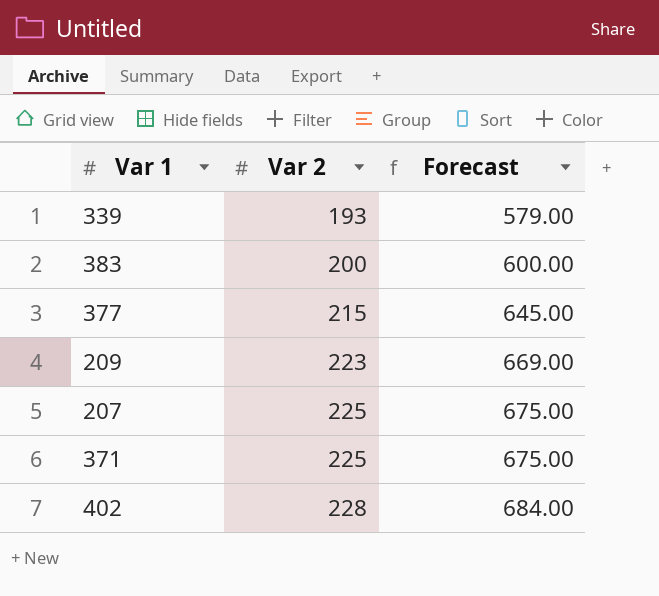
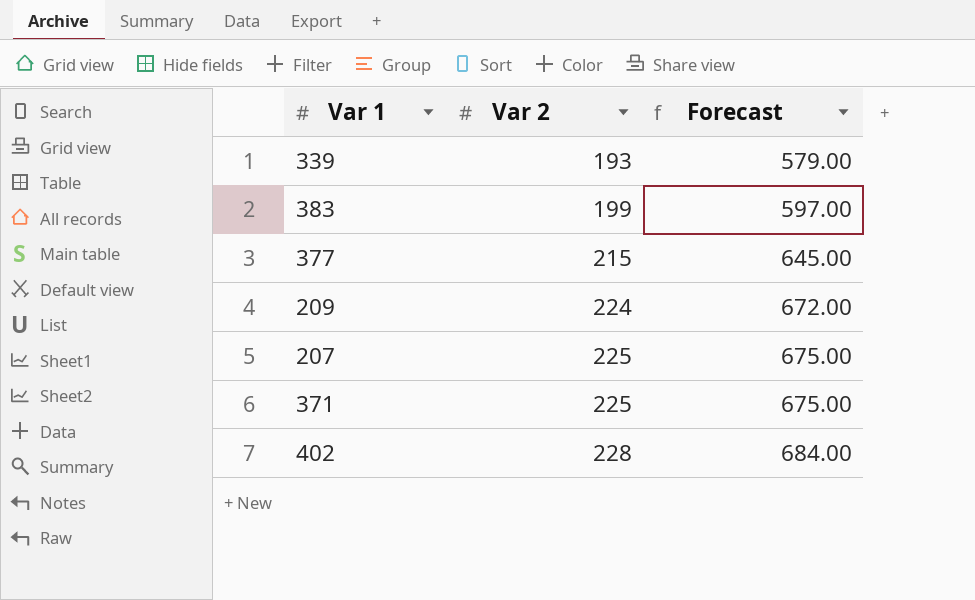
383 | Var 2: 200 -> 199
383 | Forecast: 600.00 -> 597.00
209 | Var 2: 223 -> 224
209 | Forecast: 669.00 -> 672.00

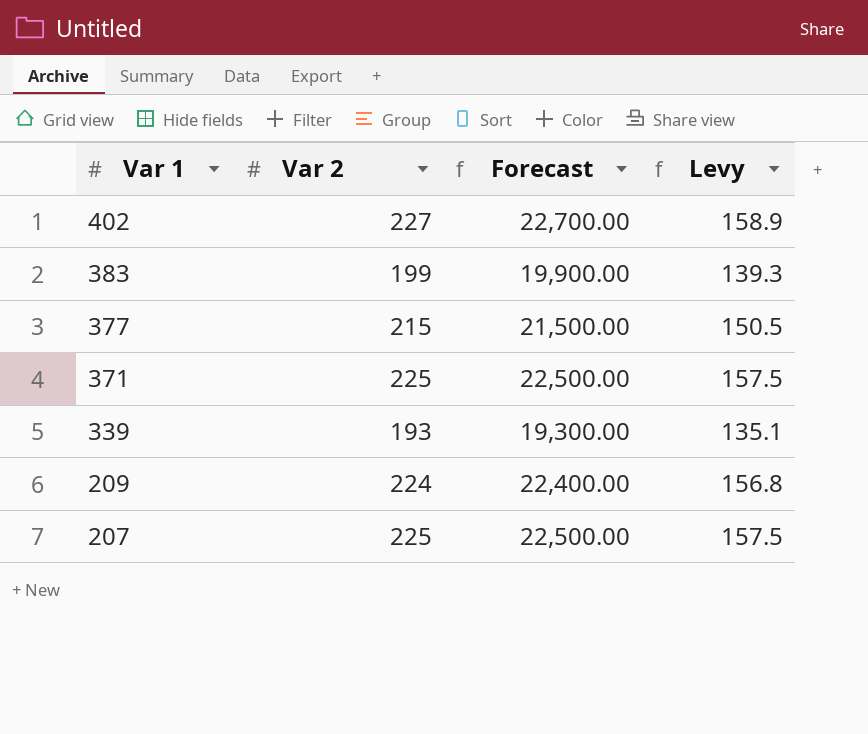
row order: Var 2 ascending -> Var 1 descending
column Forecast | formula: [Var 2] * 3 -> [Var 2] * 100
column Levy | formula: none -> [Var 2] * 0.7
402 | Var 2: 228 -> 227

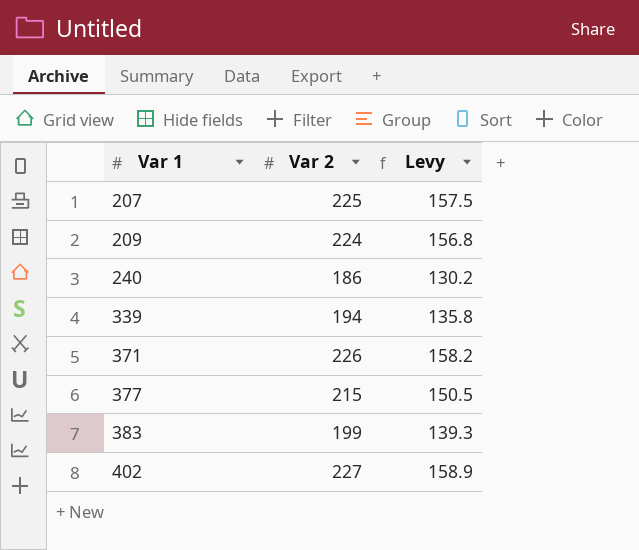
row order: Var 1 descending -> Var 1 ascending
column Forecast | formula: [Var 2] * 100 -> none
row 240: none -> 186 | 130.2
339 | Var 2: 193 -> 194
339 | Levy: 135.1 -> 135.8
371 | Var 2: 225 -> 226
371 | Levy: 157.5 -> 158.2

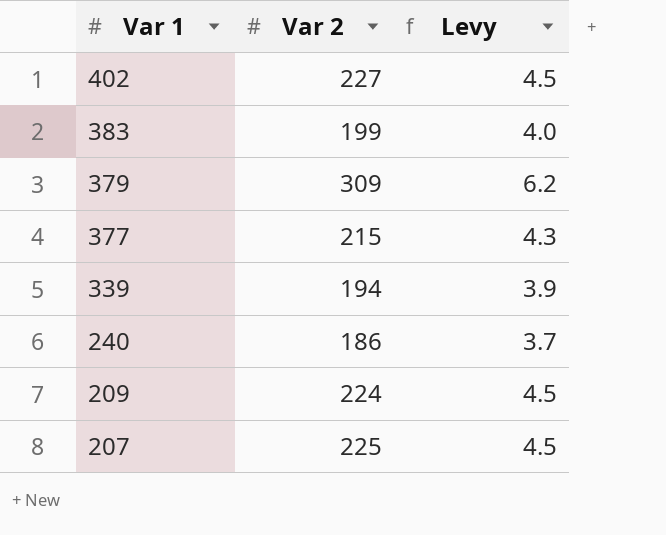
row order: Var 1 ascending -> Var 1 descending
column Levy | formula: [Var 2] * 0.7 -> [Var 2] * 0.02
row 371: 226 | 158.2 -> none
row 379: none -> 309 | 6.2

